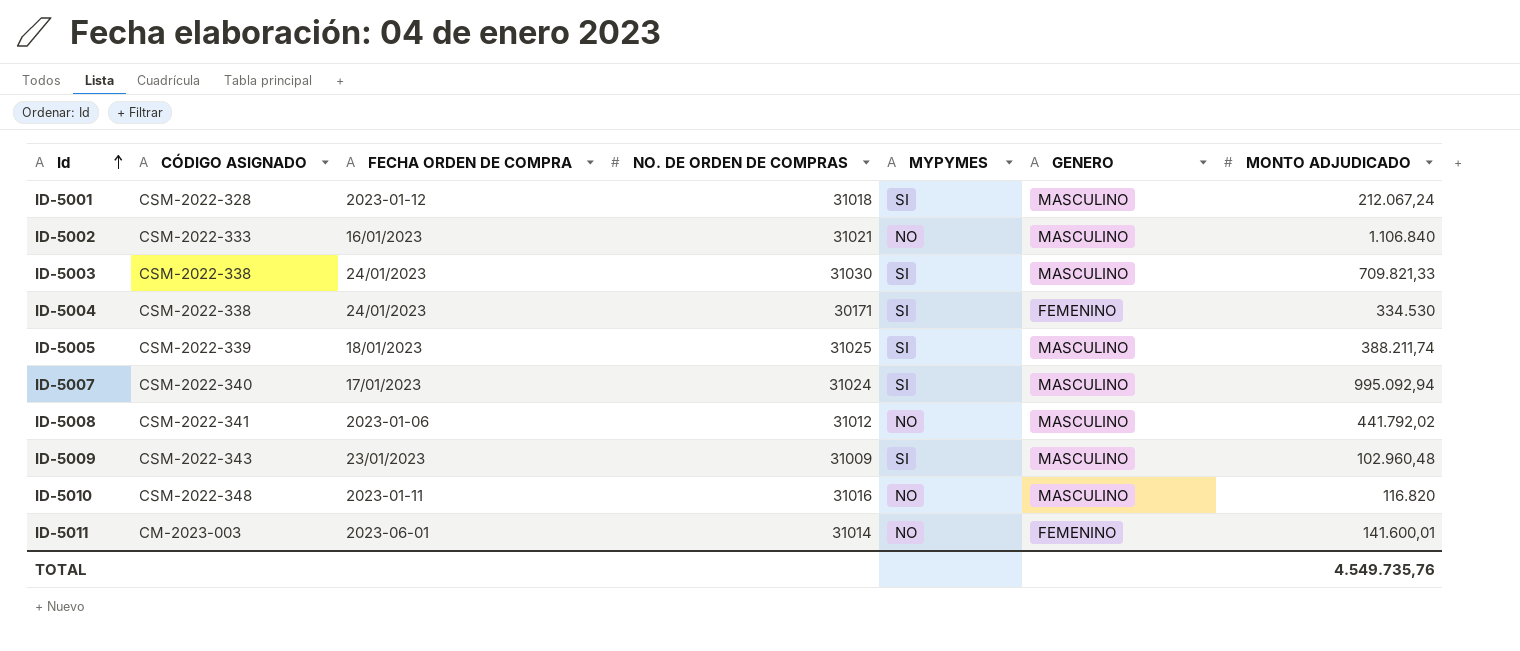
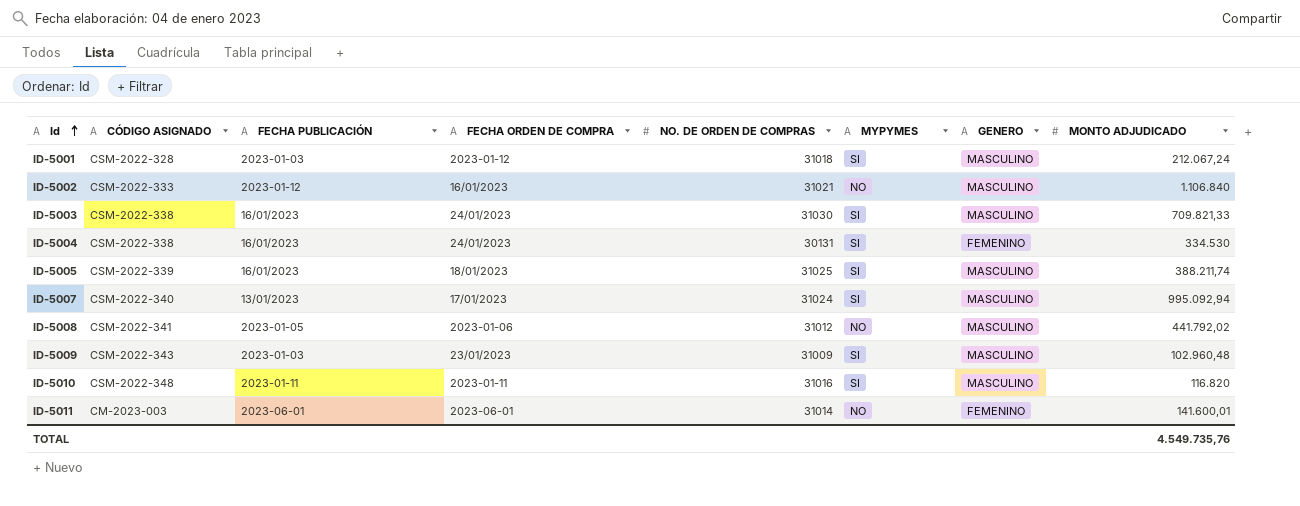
column FECHA PUBLICACIÓN | position: none -> 3
ID-5004 | NO. DE ORDEN DE COMPRAS: 30171 -> 30131
ID-5010 | MYPYMES: NO -> SI

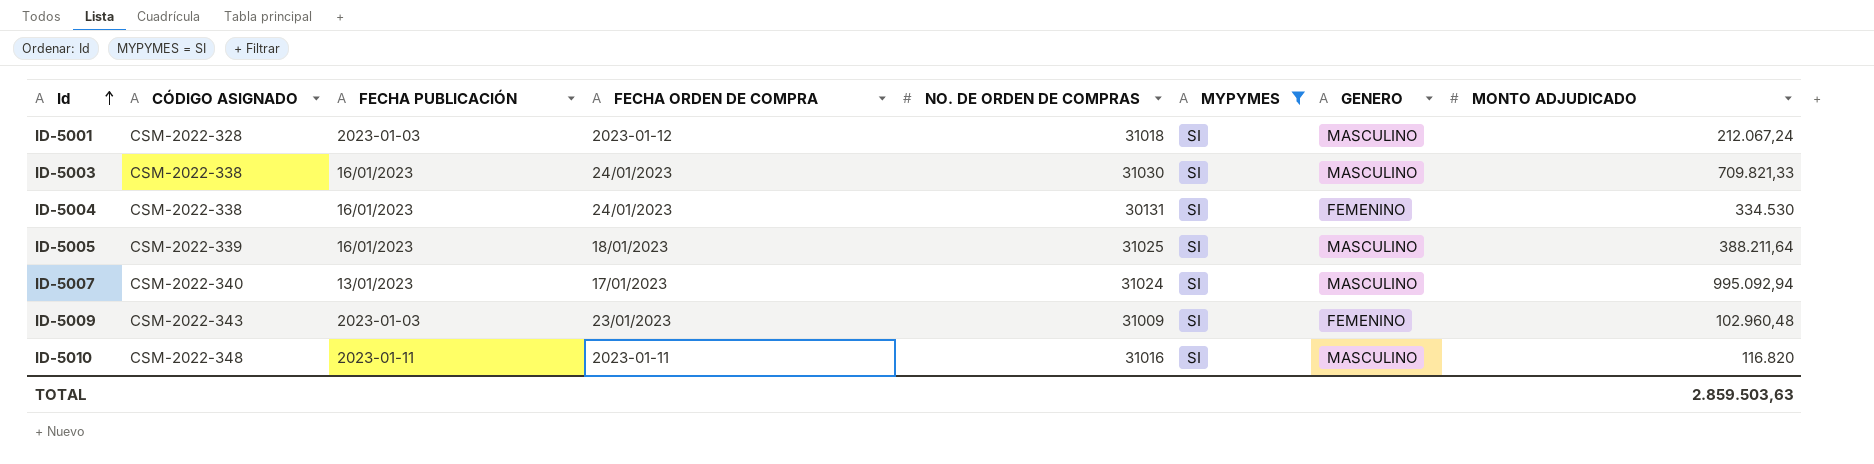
filter: none -> MYPYMES = SI
ID-5005 | MONTO ADJUDICADO: 388.211,74 -> 388.211,64
ID-5009 | GENERO: MASCULINO -> FEMENINO
TOTAL | MONTO ADJUDICADO: 4.549.735,76 -> 2.859.503,63

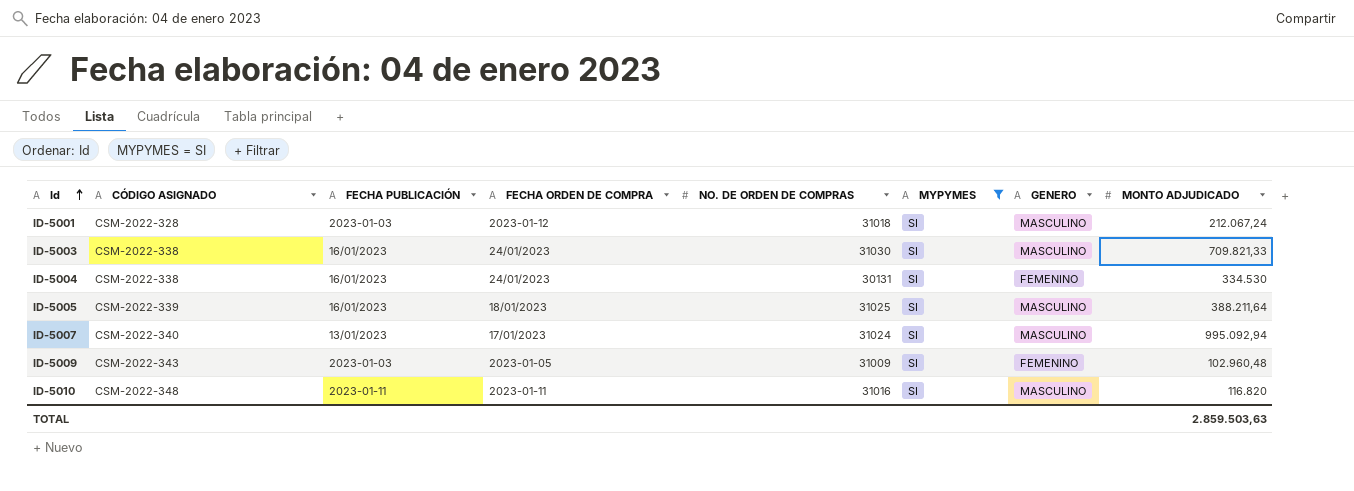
ID-5009 | FECHA ORDEN DE COMPRA: 23/01/2023 -> 2023-01-05

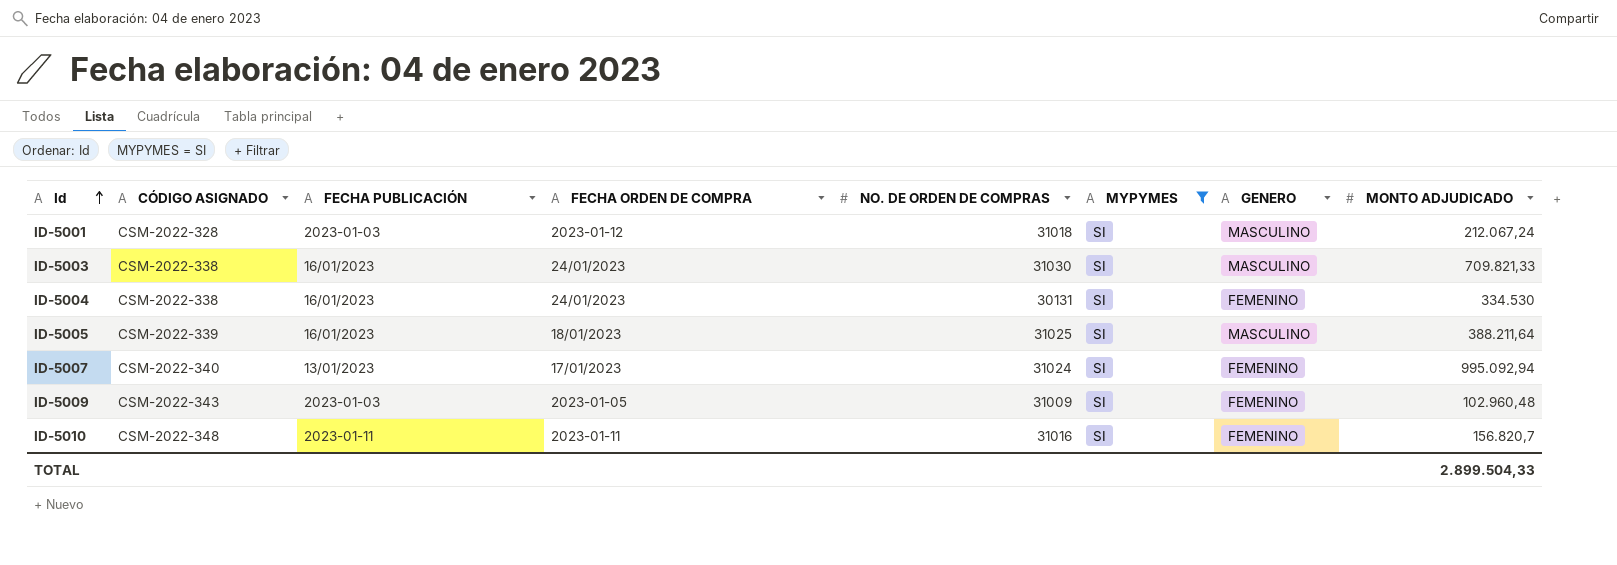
ID-5007 | GENERO: MASCULINO -> FEMENINO
ID-5010 | GENERO: MASCULINO -> FEMENINO
ID-5010 | MONTO ADJUDICADO: 116.820 -> 156.820,7
TOTAL | MONTO ADJUDICADO: 2.859.503,63 -> 2.899.504,33

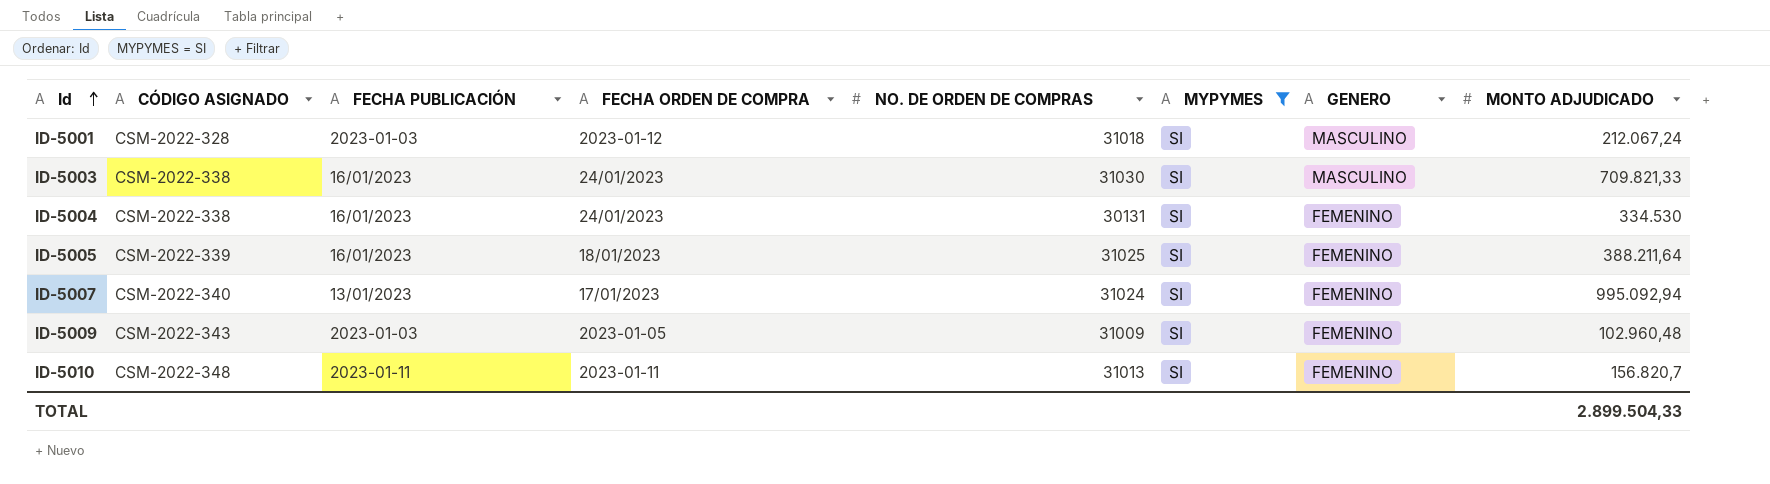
ID-5005 | GENERO: MASCULINO -> FEMENINO
ID-5010 | NO. DE ORDEN DE COMPRAS: 31016 -> 31013

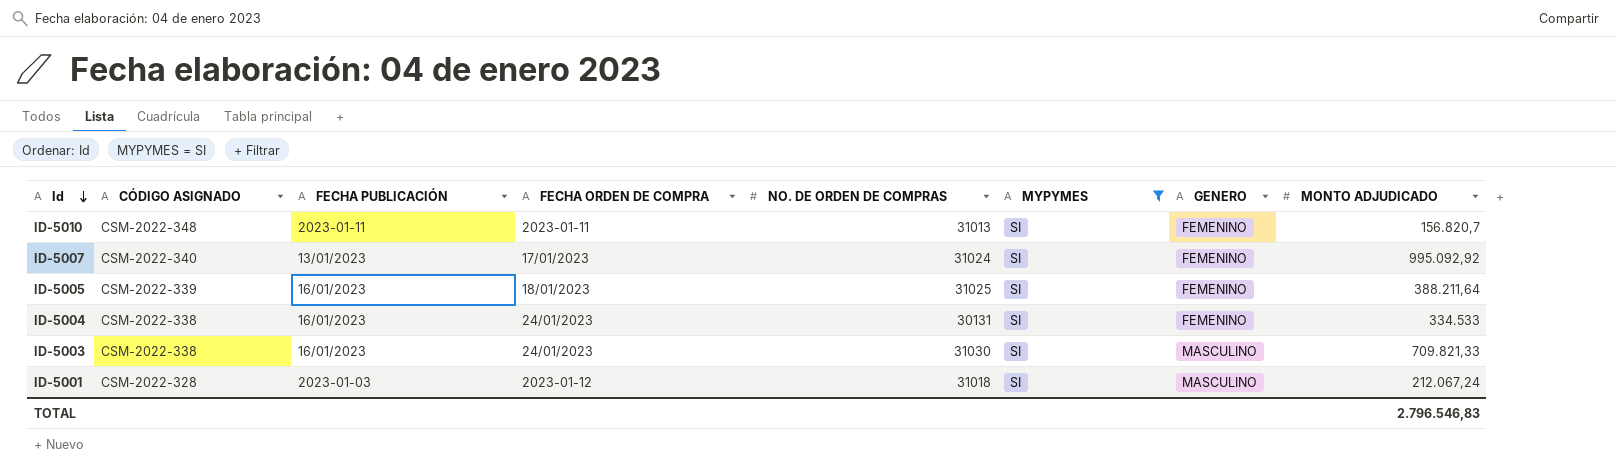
row order: Id ascending -> Id descending
row ID-5009: CSM-2022-343 | 2023-01-03 | 2023-01-05 | 31009 | SI | FEMENINO | 102.960,48 -> none
ID-5007 | MONTO ADJUDICADO: 995.092,94 -> 995.092,92
ID-5004 | MONTO ADJUDICADO: 334.530 -> 334.533
TOTAL | MONTO ADJUDICADO: 2.899.504,33 -> 2.796.546,83

